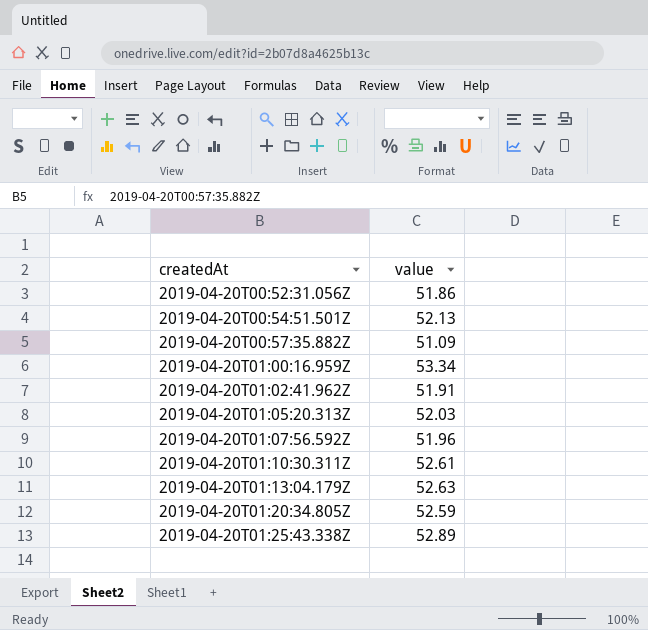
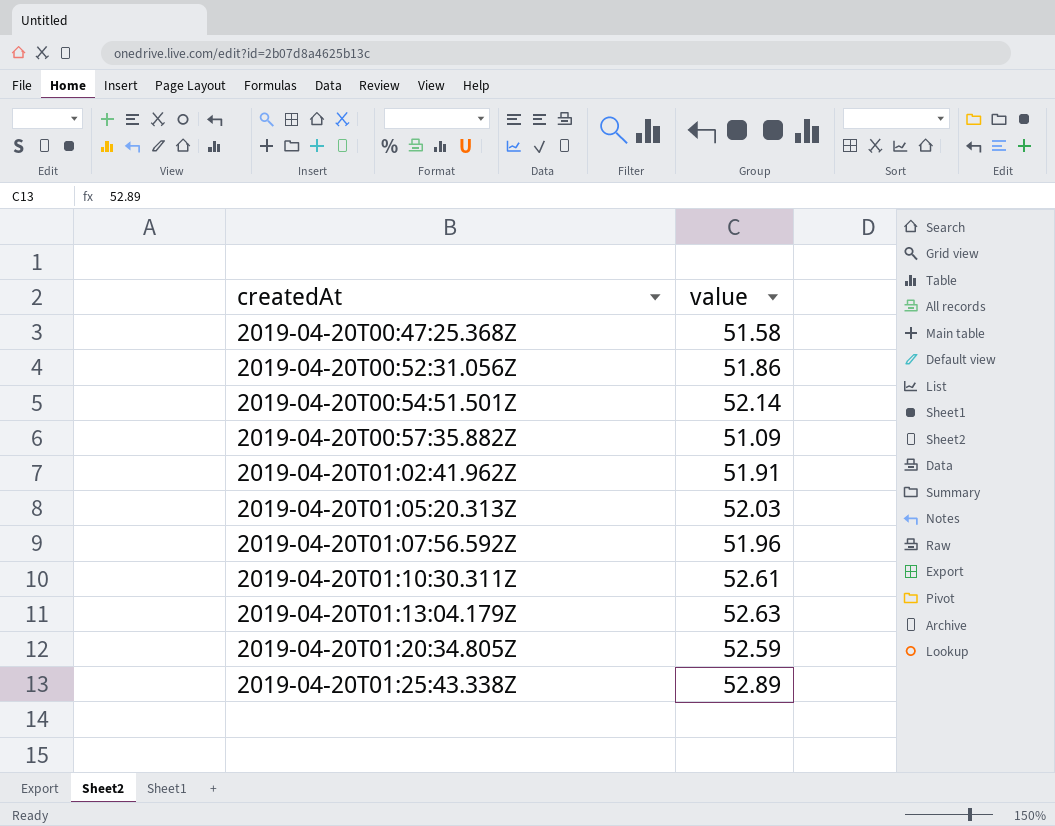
row 2019-04-20T01:00:16.959Z: 53.34 -> none
row 2019-04-20T00:47:25.368Z: none -> 51.58
2019-04-20T00:54:51.501Z | value: 52.13 -> 52.14

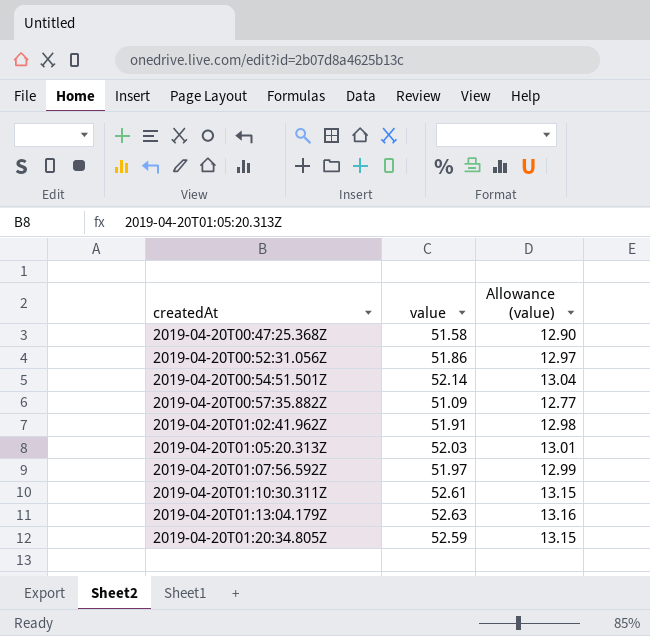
column Allowance (value) | formula: none -> [value] * 0.25
row 2019-04-20T01:25:43.338Z: 52.89 -> none
2019-04-20T01:07:56.592Z | value: 51.96 -> 51.97

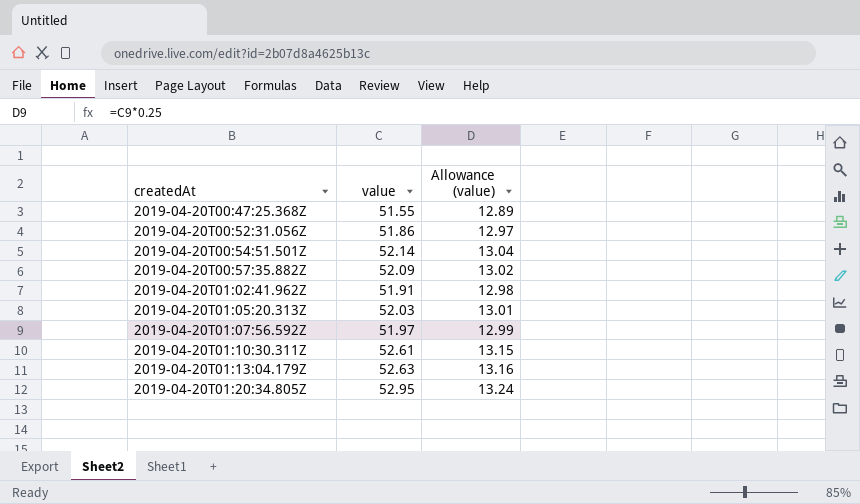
2019-04-20T00:47:25.368Z | value: 51.58 -> 51.55
2019-04-20T00:47:25.368Z | Allowance (value): 12.90 -> 12.89
2019-04-20T00:57:35.882Z | value: 51.09 -> 52.09
2019-04-20T00:57:35.882Z | Allowance (value): 12.77 -> 13.02
2019-04-20T01:20:34.805Z | value: 52.59 -> 52.95
2019-04-20T01:20:34.805Z | Allowance (value): 13.15 -> 13.24

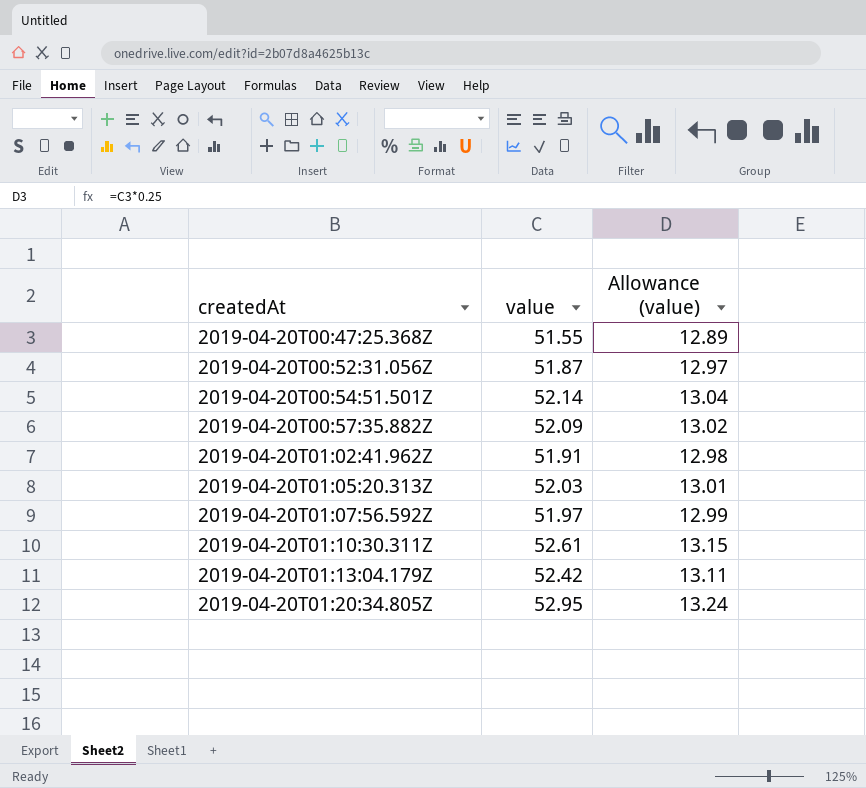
2019-04-20T00:52:31.056Z | value: 51.86 -> 51.87
2019-04-20T01:13:04.179Z | value: 52.63 -> 52.42
2019-04-20T01:13:04.179Z | Allowance (value): 13.16 -> 13.11

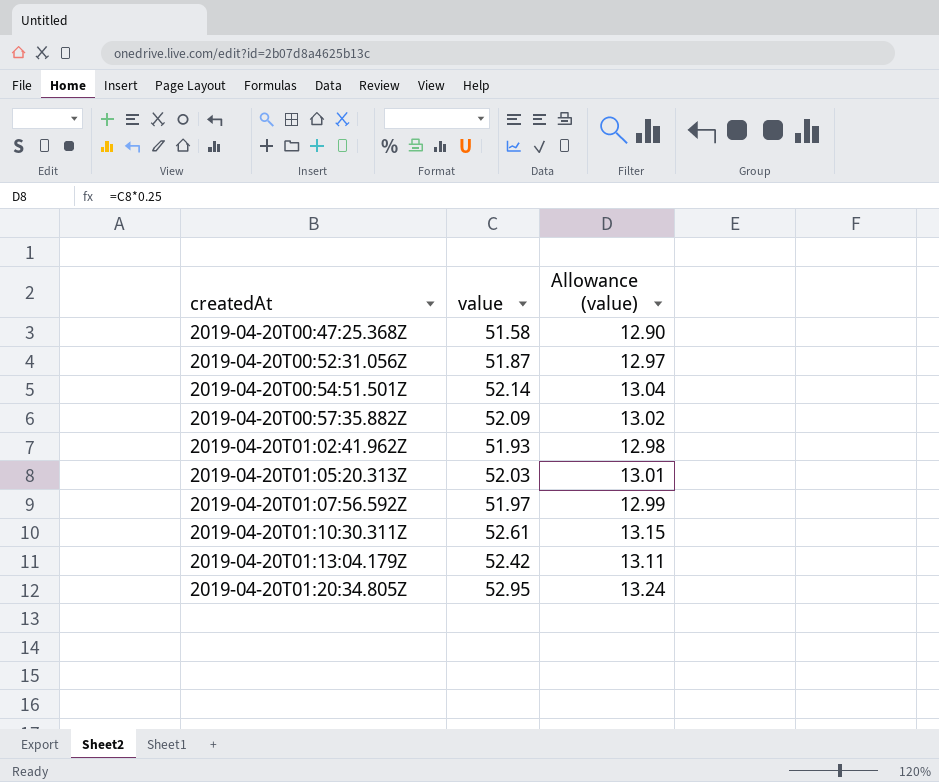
2019-04-20T00:47:25.368Z | value: 51.55 -> 51.58
2019-04-20T00:47:25.368Z | Allowance (value): 12.89 -> 12.90
2019-04-20T01:02:41.962Z | value: 51.91 -> 51.93

